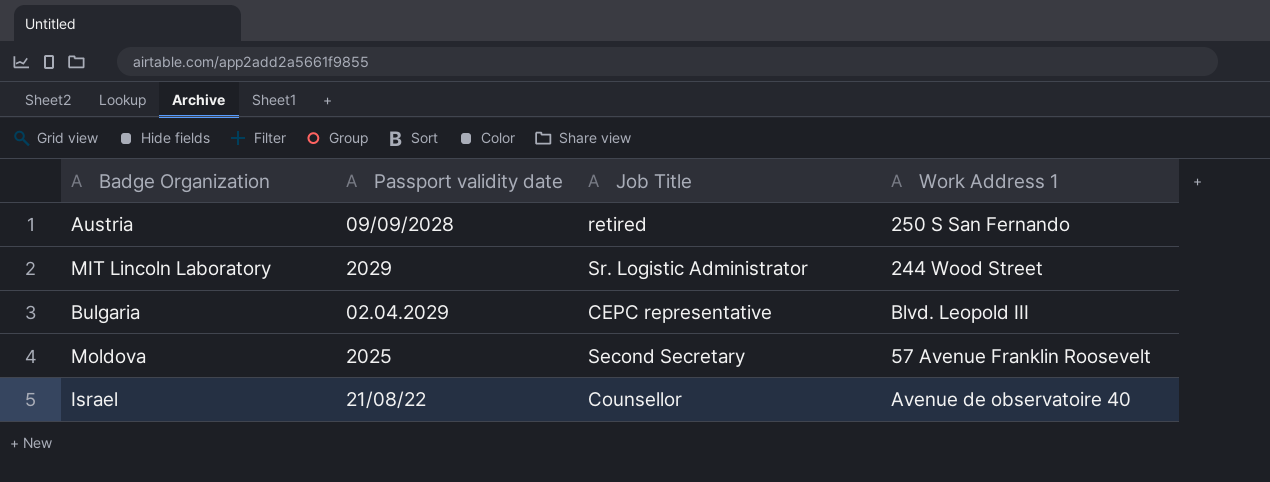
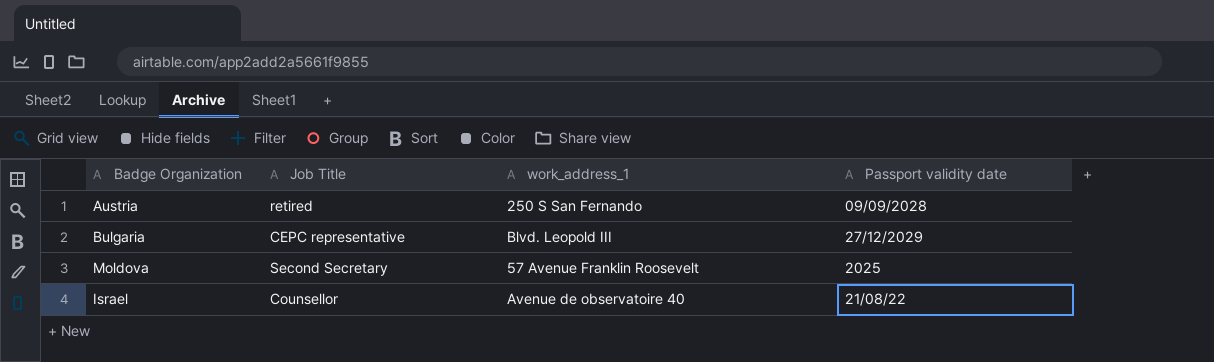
column name: Work Address 1 -> work_address_1
column Passport validity date | position: 2 -> 4
row MIT Lincoln Laboratory: 2029 | Sr. Logistic Administrator | 244 Wood Street -> none
Bulgaria | Passport validity date: 02.04.2029 -> 27/12/2029

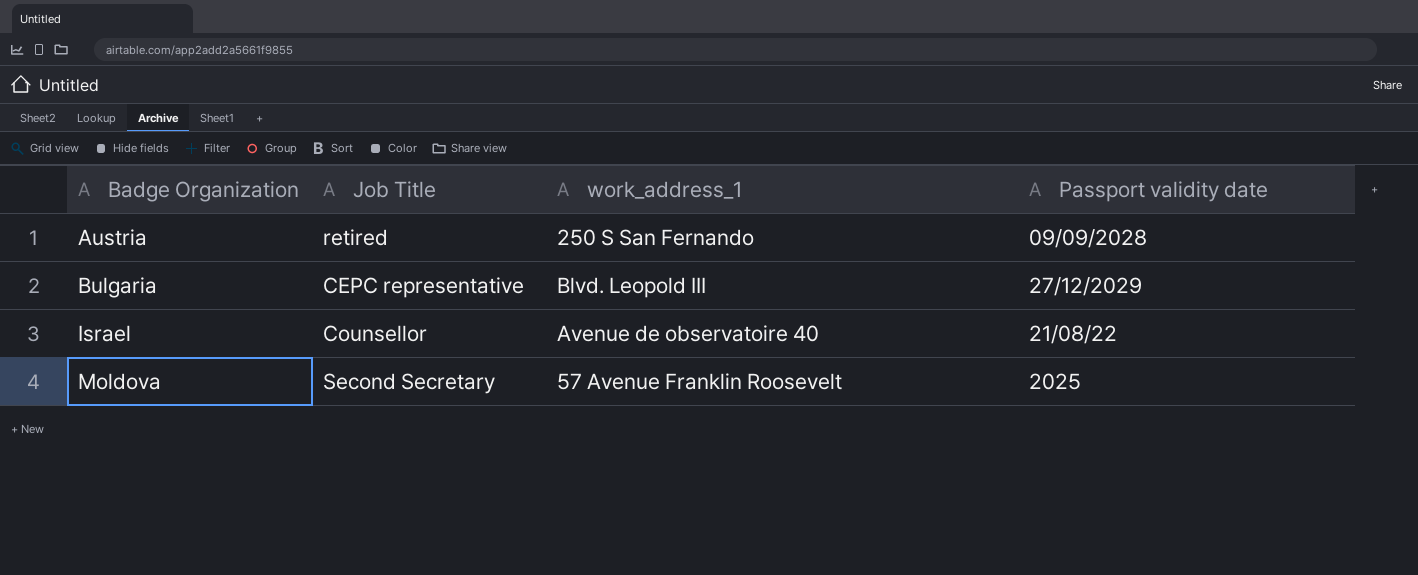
row order: none -> Badge Organization ascending

